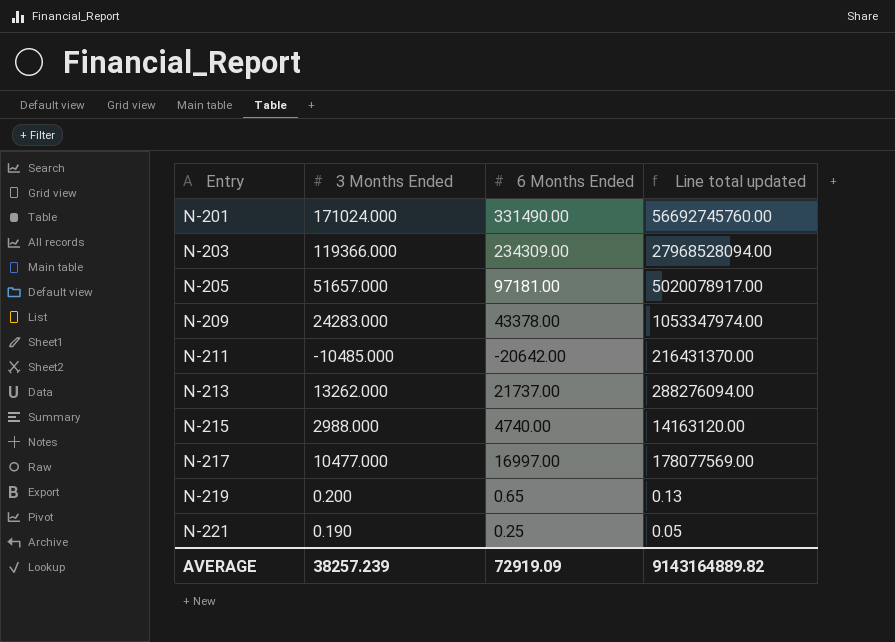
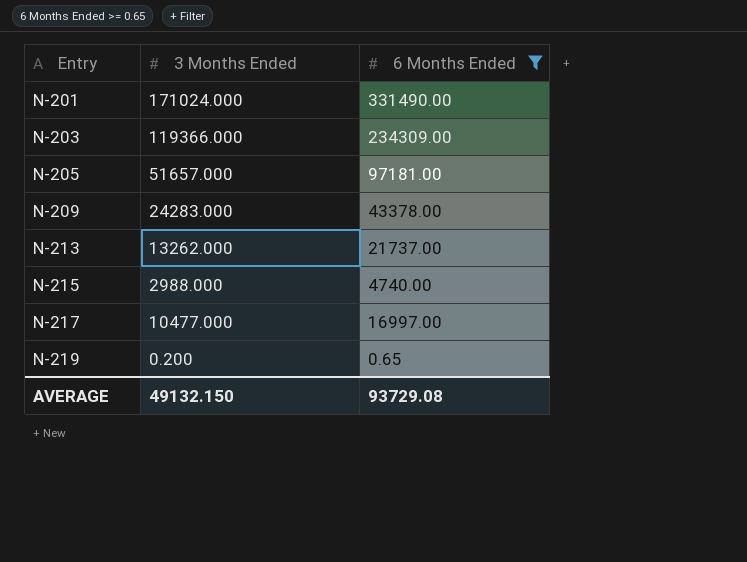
filter: none -> 6 Months Ended >= 0.65
column Line total updated | formula: [3 Months Ended] * [6 Months Ended] -> none
AVERAGE | 3 Months Ended: 38257.239 -> 49132.150
AVERAGE | 6 Months Ended: 72919.09 -> 93729.08

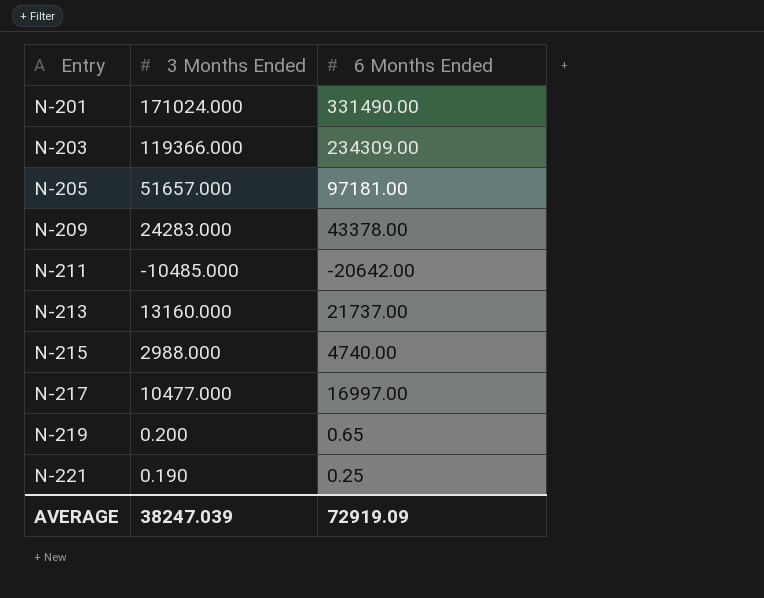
filter: 6 Months Ended >= 0.65 -> none
N-213 | 3 Months Ended: 13262.000 -> 13160.000
AVERAGE | 3 Months Ended: 49132.150 -> 38247.039
AVERAGE | 6 Months Ended: 93729.08 -> 72919.09

